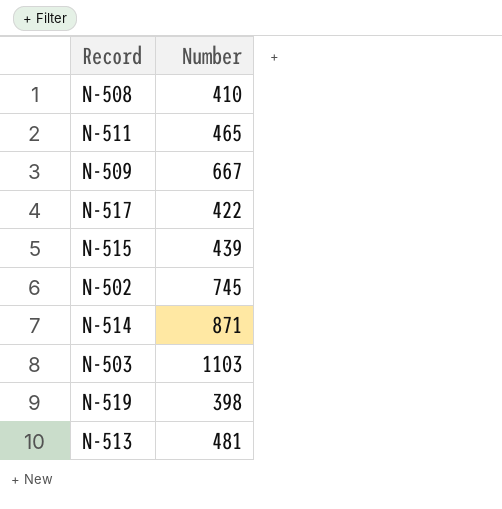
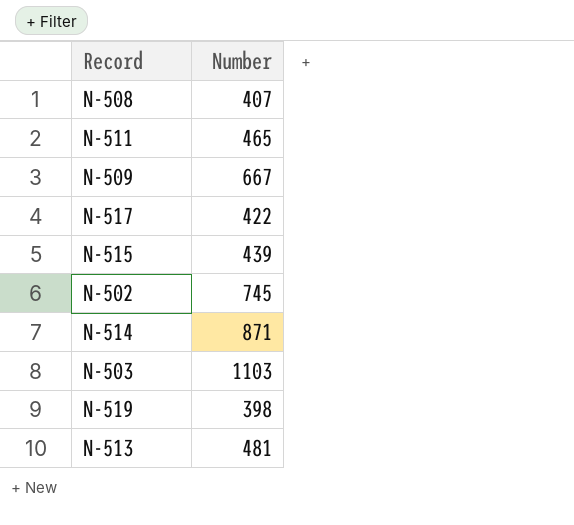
N-508 | Number: 410 -> 407

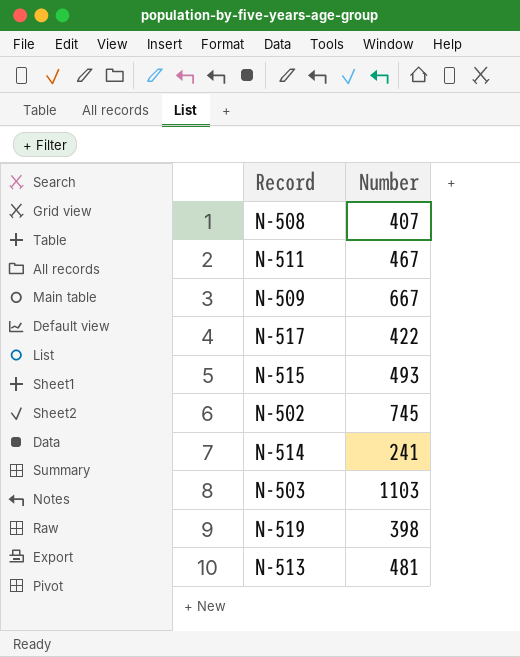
N-511 | Number: 465 -> 467
N-515 | Number: 439 -> 493
N-514 | Number: 871 -> 241

